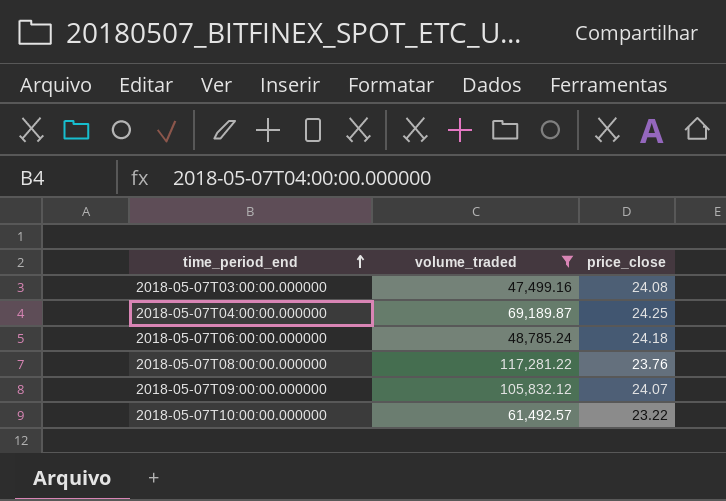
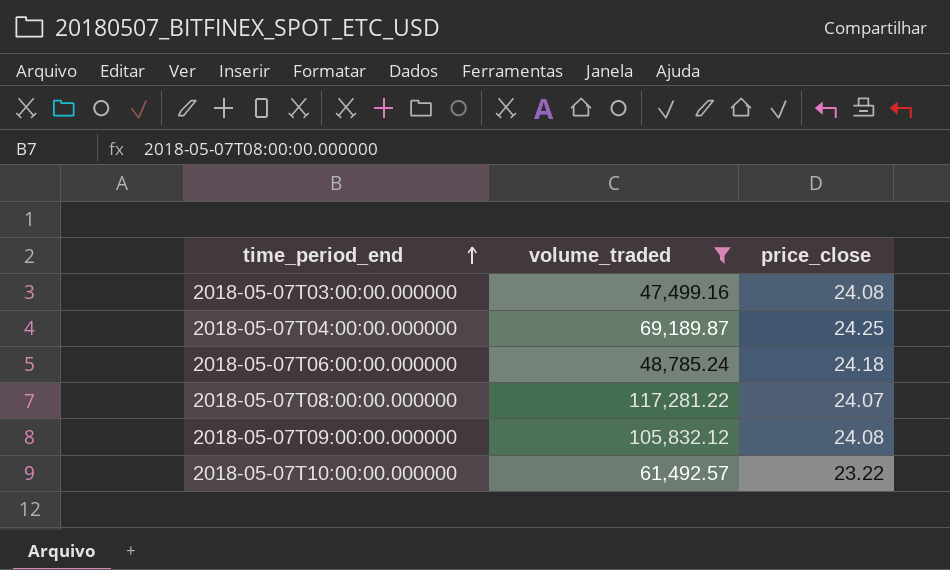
2018-05-07T08:00:00.000000 | price_close: 23.76 -> 24.07
2018-05-07T09:00:00.000000 | price_close: 24.07 -> 24.08

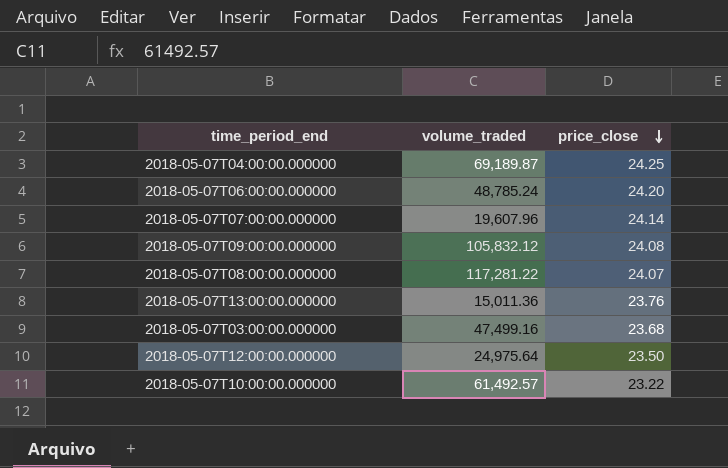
filter: volume_traded >= 47,499.16 -> none
row order: time_period_end ascending -> price_close descending
2018-05-07T06:00:00.000000 | price_close: 24.18 -> 24.20
2018-05-07T03:00:00.000000 | price_close: 24.08 -> 23.68

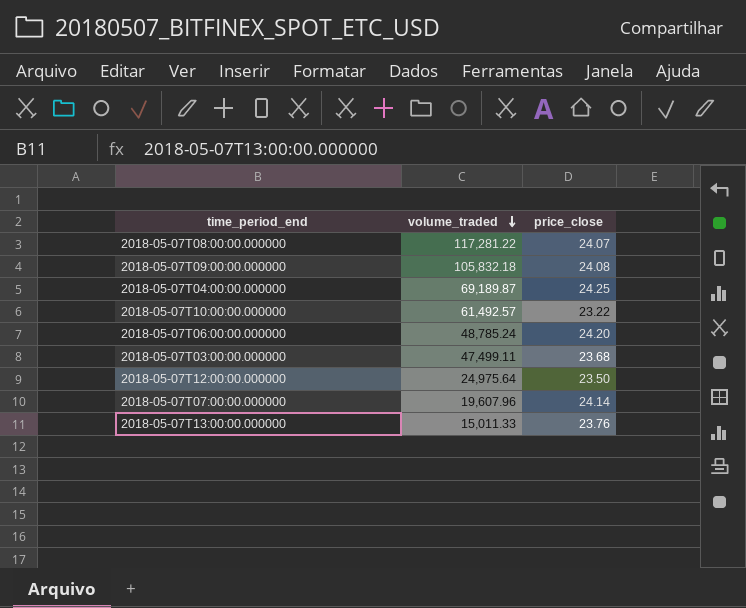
row order: price_close descending -> volume_traded descending
2018-05-07T09:00:00.000000 | volume_traded: 105,832.12 -> 105,832.18
2018-05-07T03:00:00.000000 | volume_traded: 47,499.16 -> 47,499.11
2018-05-07T13:00:00.000000 | volume_traded: 15,011.36 -> 15,011.33

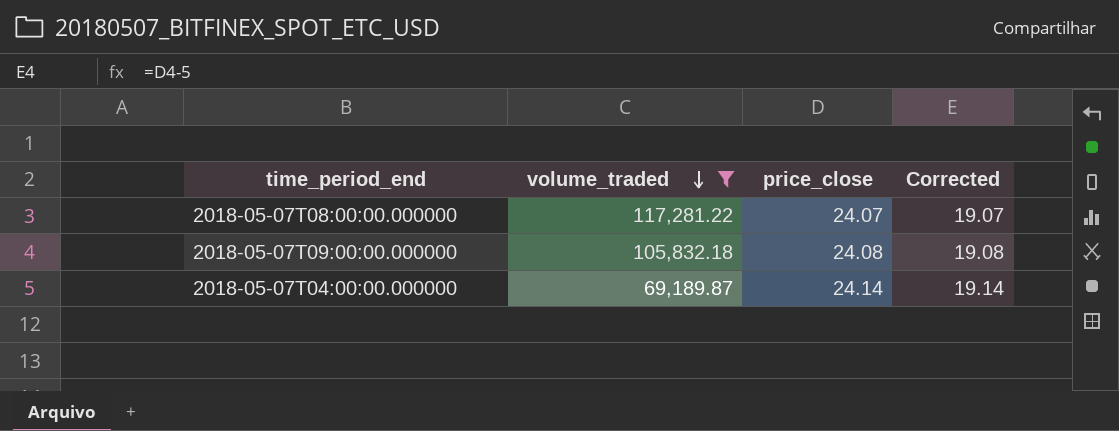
filter: none -> volume_traded >= 69,189.87
column Corrected | formula: none -> [price_close] - 5
2018-05-07T04:00:00.000000 | price_close: 24.25 -> 24.14

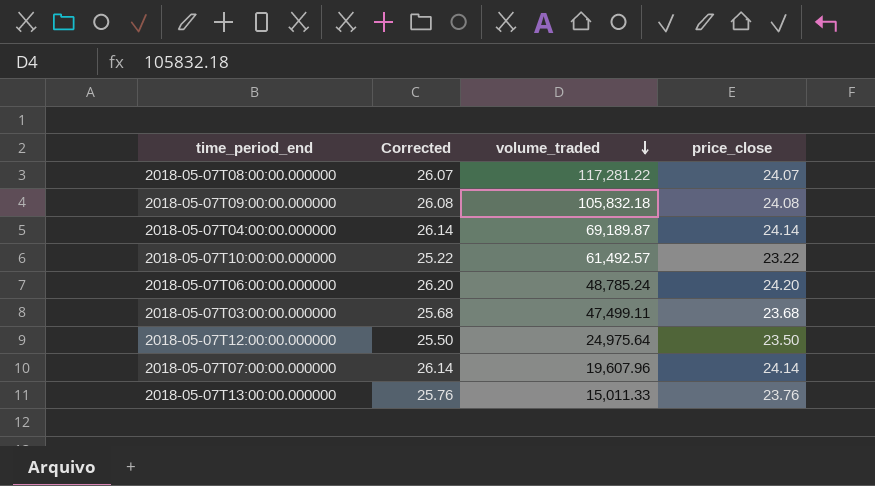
filter: volume_traded >= 69,189.87 -> none
column Corrected | formula: [price_close] - 5 -> [price_close] + 2
column Corrected | position: 4 -> 2

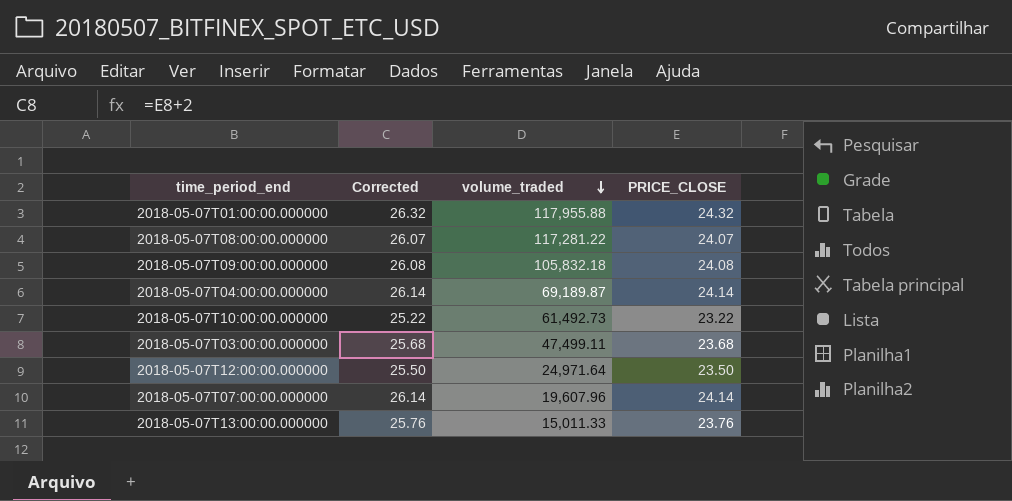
column name: price_close -> PRICE_CLOSE
row 2018-05-07T06:00:00.000000: 26.20 | 48,785.24 | 24.20 -> none
row 2018-05-07T01:00:00.000000: none -> 26.32 | 117,955.88 | 24.32
2018-05-07T10:00:00.000000 | volume_traded: 61,492.57 -> 61,492.73
2018-05-07T12:00:00.000000 | volume_traded: 24,975.64 -> 24,971.64

